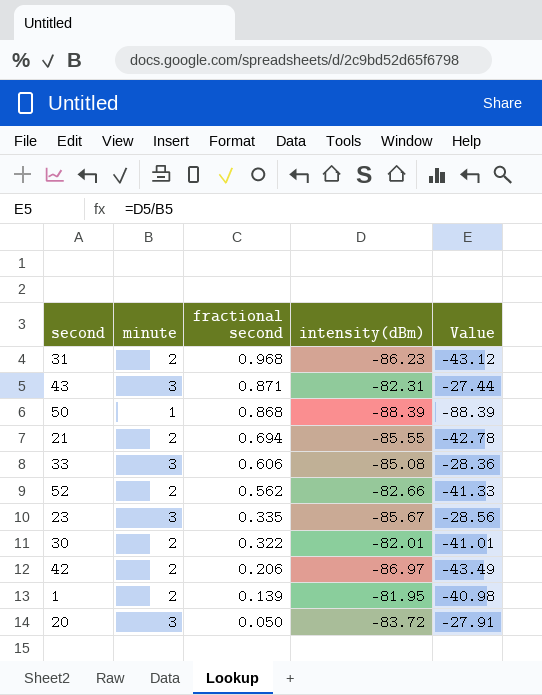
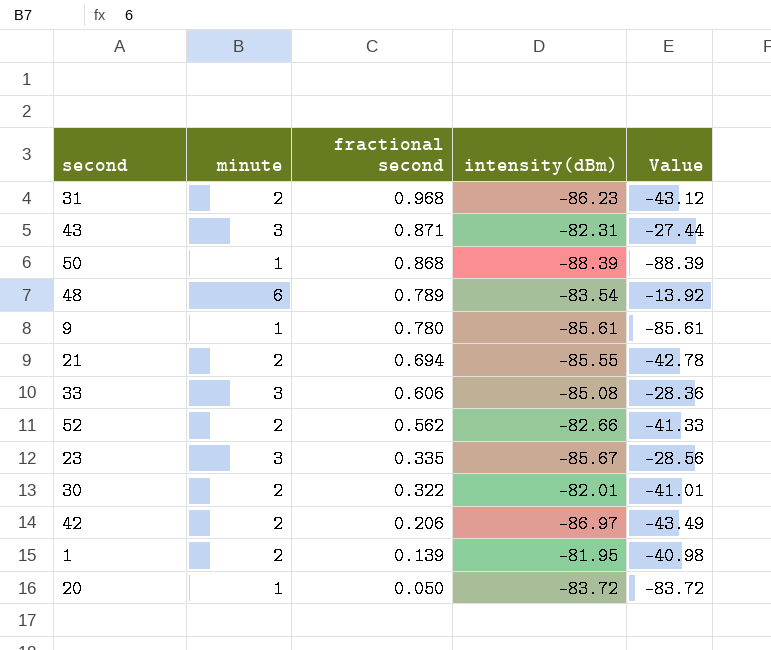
row 48: none -> 6 | 0.789 | -83.54 | -13.92
row 9: none -> 1 | 0.780 | -85.61 | -85.61
20 | minute: 3 -> 1
20 | Value: -27.91 -> -83.72

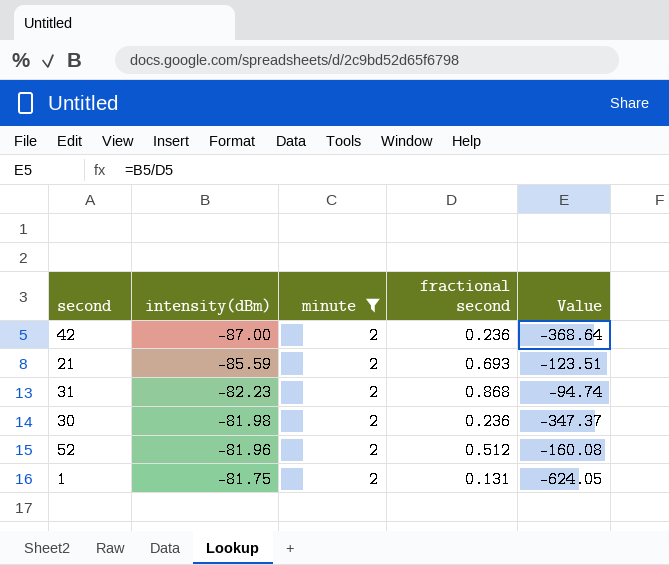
filter: none -> minute = 2
row order: fractional second descending -> intensity(dBm) ascending
column intensity(dBm) | position: 4 -> 2
column Value | formula: [intensity(dBm)] / [minute] -> [intensity(dBm)] / [fractional second]
42 | intensity(dBm): -86.97 -> -87.00
42 | fractional second: 0.206 -> 0.236
21 | intensity(dBm): -85.55 -> -85.59
21 | fractional second: 0.694 -> 0.693
31 | intensity(dBm): -86.23 -> -82.23
31 | fractional second: 0.968 -> 0.868
30 | intensity(dBm): -82.01 -> -81.98
30 | fractional second: 0.322 -> 0.236
52 | intensity(dBm): -82.66 -> -81.96
52 | fractional second: 0.562 -> 0.512
1 | intensity(dBm): -81.95 -> -81.75
1 | fractional second: 0.139 -> 0.131

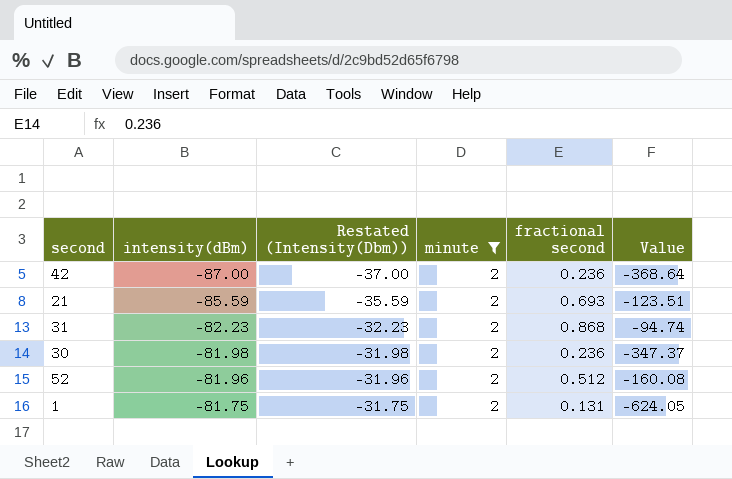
column Restated (Intensity(Dbm)) | formula: none -> [intensity(dBm)] + 50

